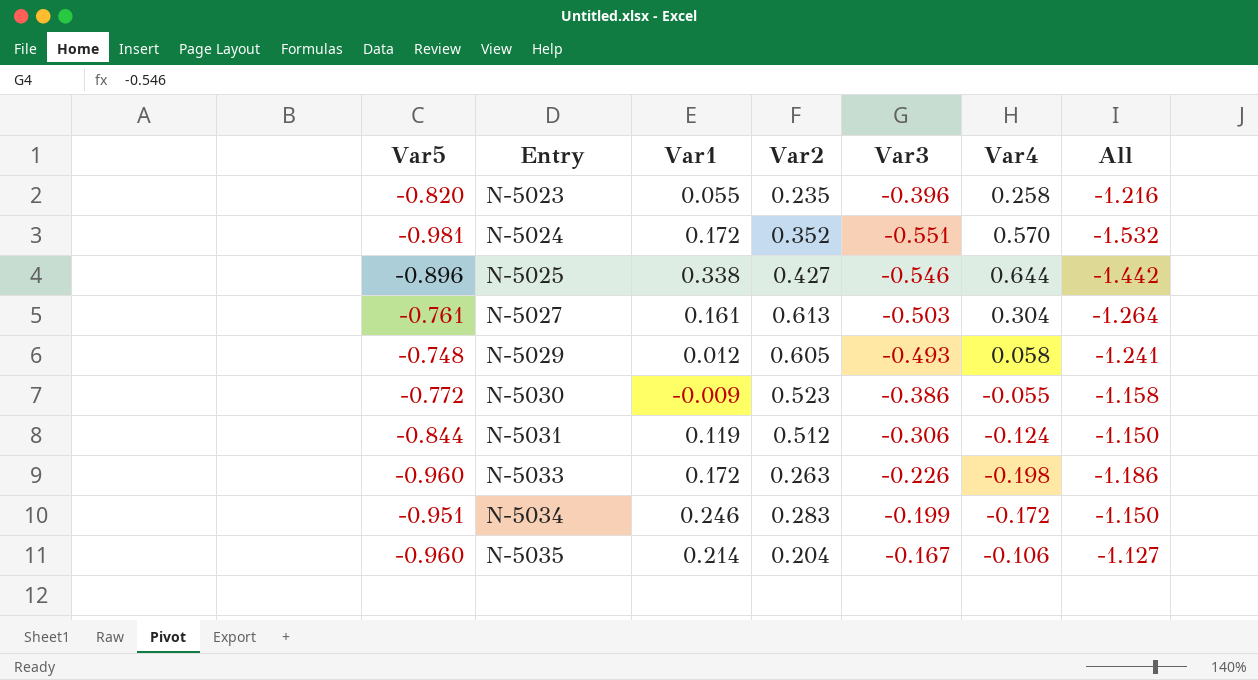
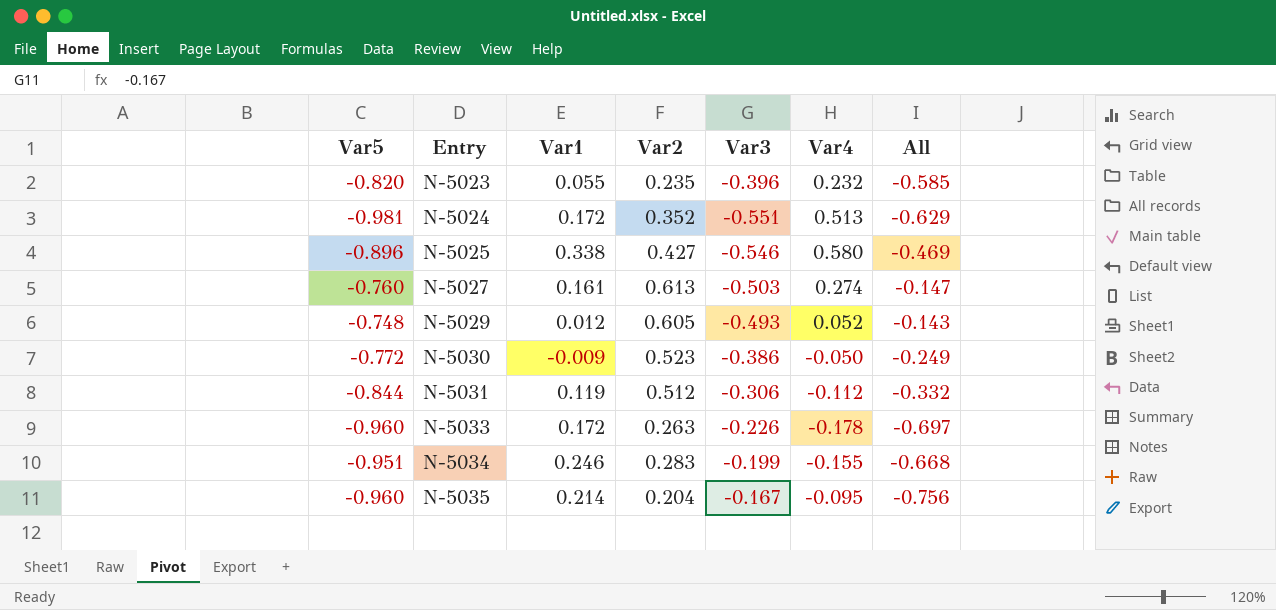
column All | formula: [Var5] + [Var3] -> [Var5] + [Var2]
N-5023 | Var4: 0.258 -> 0.232
N-5024 | Var4: 0.570 -> 0.513
N-5025 | Var4: 0.644 -> 0.580
N-5027 | Var5: -0.761 -> -0.760
N-5027 | Var4: 0.304 -> 0.274
N-5029 | Var4: 0.058 -> 0.052
N-5030 | Var4: -0.055 -> -0.050
N-5031 | Var4: -0.124 -> -0.112
N-5033 | Var4: -0.198 -> -0.178
N-5034 | Var4: -0.172 -> -0.155
N-5035 | Var4: -0.106 -> -0.095

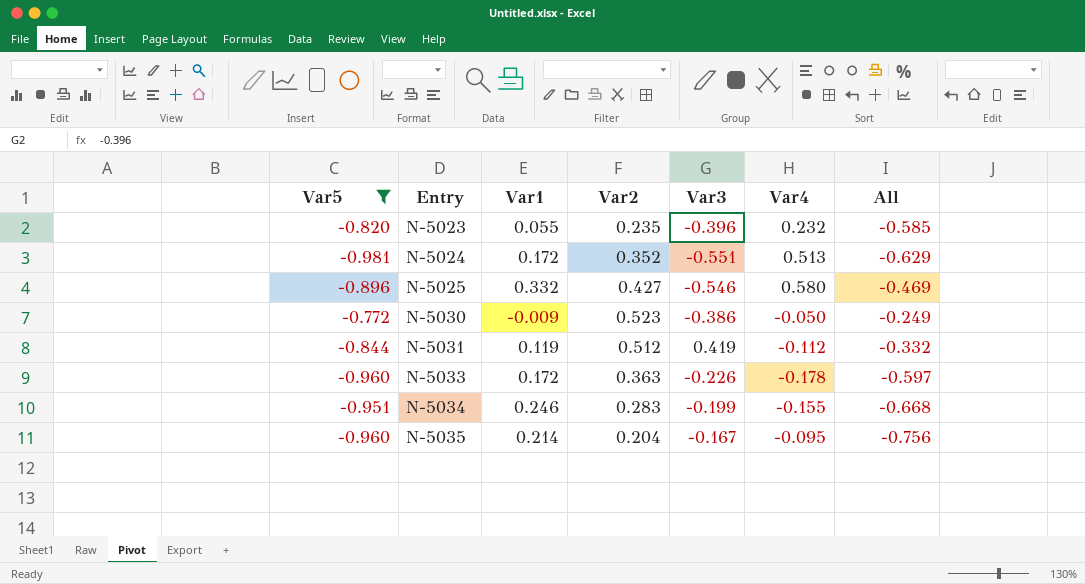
filter: none -> Var5 <= -0.772
N-5025 | Var1: 0.338 -> 0.332
N-5031 | Var3: -0.306 -> 0.419
N-5033 | Var2: 0.263 -> 0.363
N-5033 | All: -0.697 -> -0.597

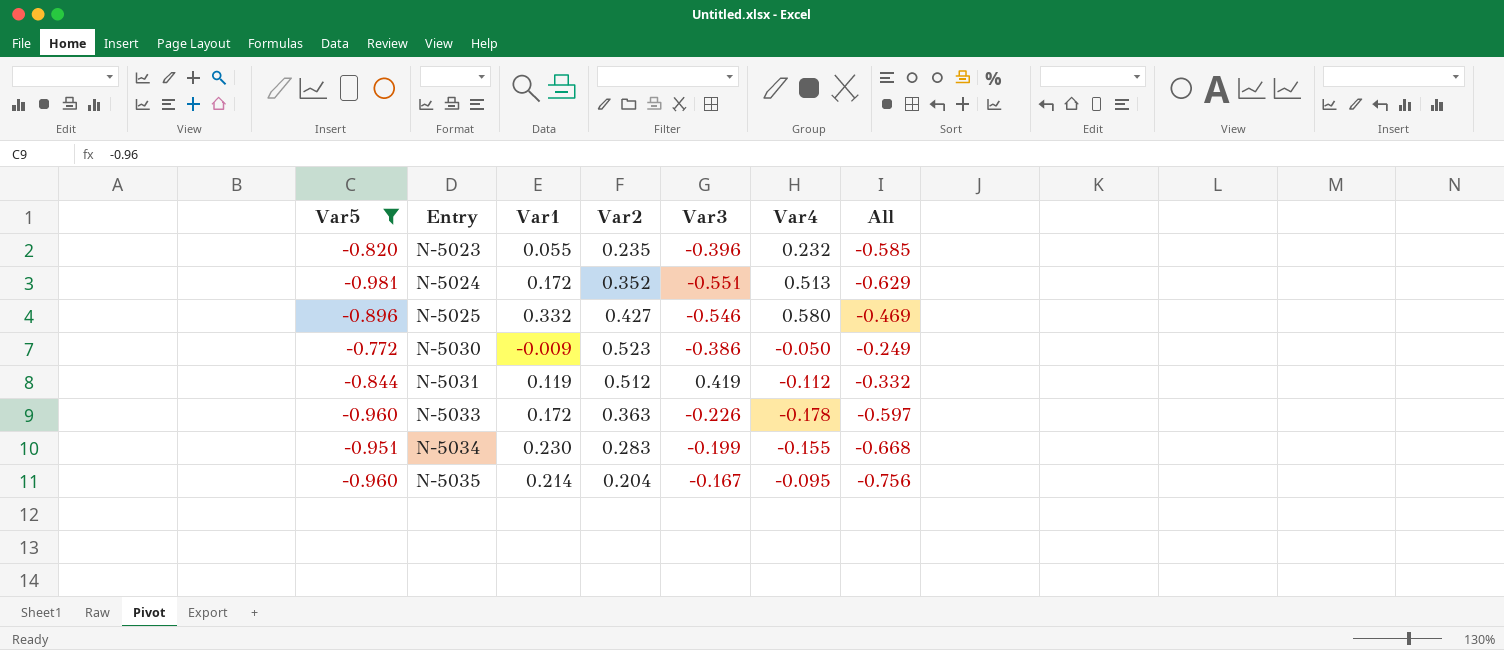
N-5034 | Var1: 0.246 -> 0.230

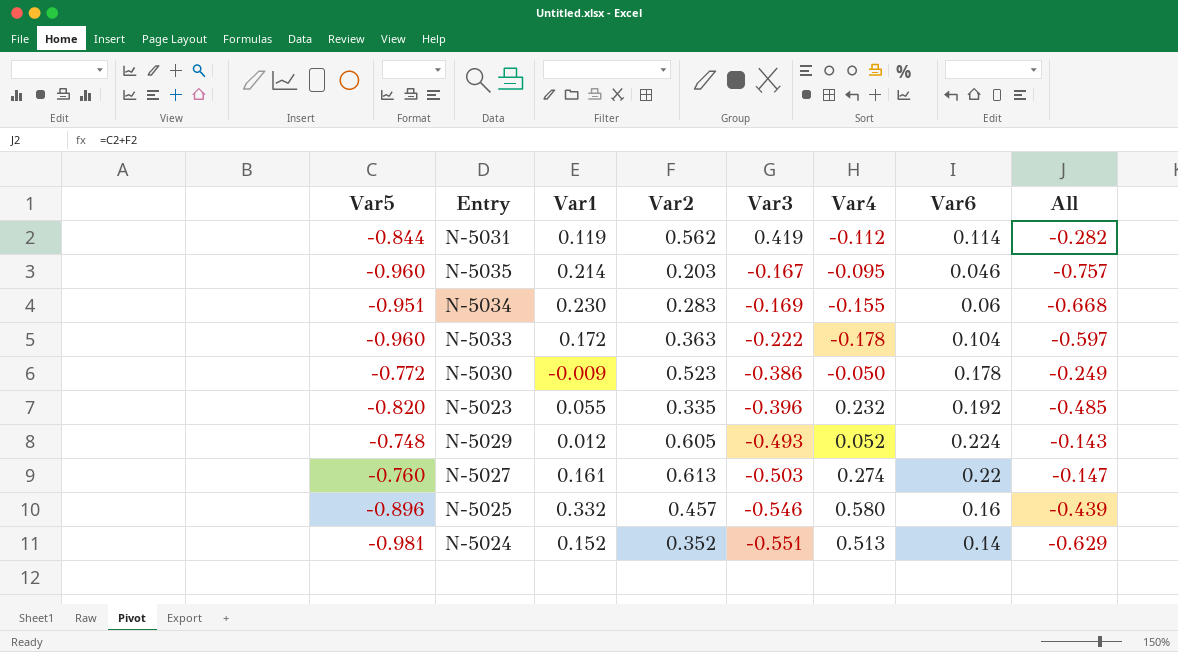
filter: Var5 <= -0.772 -> none
row order: Entry ascending -> Var3 descending
column Var6 | position: none -> 7
N-5031 | Var2: 0.512 -> 0.562
N-5031 | All: -0.332 -> -0.282
N-5035 | Var2: 0.204 -> 0.203
N-5035 | All: -0.756 -> -0.757
N-5034 | Var3: -0.199 -> -0.169
N-5033 | Var3: -0.226 -> -0.222
N-5023 | Var2: 0.235 -> 0.335
N-5023 | All: -0.585 -> -0.485
N-5025 | Var2: 0.427 -> 0.457
N-5025 | All: -0.469 -> -0.439
N-5024 | Var1: 0.172 -> 0.152

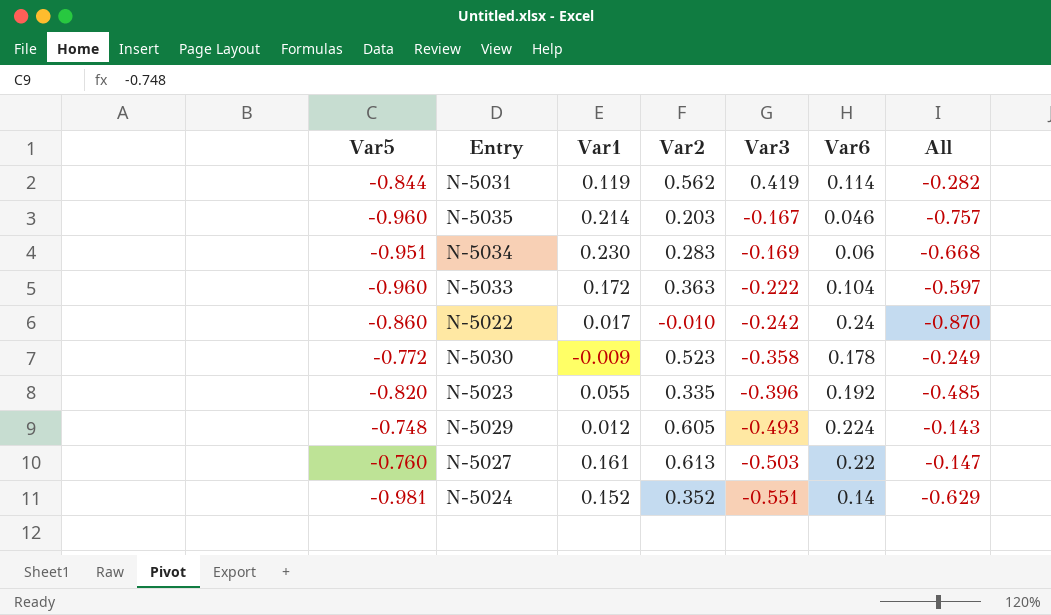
column Var4 | position: 6 -> none
row N-5025: -0.896 | 0.332 | 0.457 | -0.546 | 0.580 | 0.16 | -0.439 -> none
row N-5022: none -> -0.860 | 0.017 | -0.010 | -0.242 | 0.24 | -0.870
N-5030 | Var3: -0.386 -> -0.358

